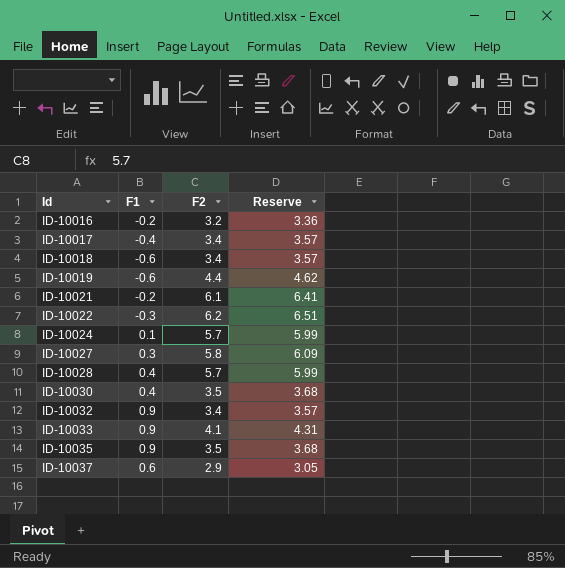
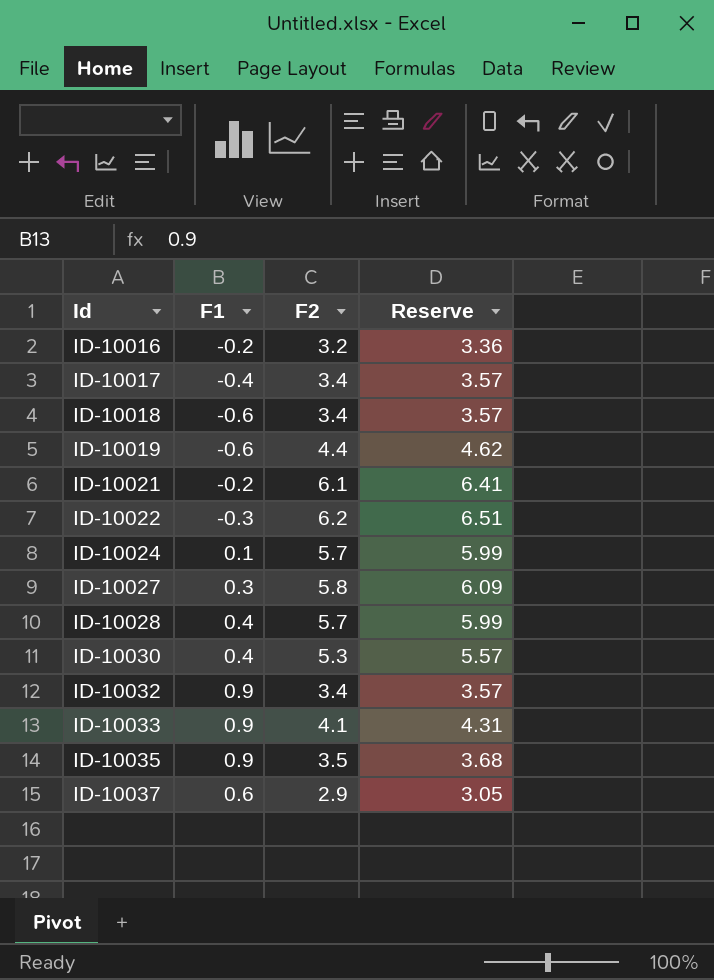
ID-10030 | F2: 3.5 -> 5.3
ID-10030 | Reserve: 3.68 -> 5.57

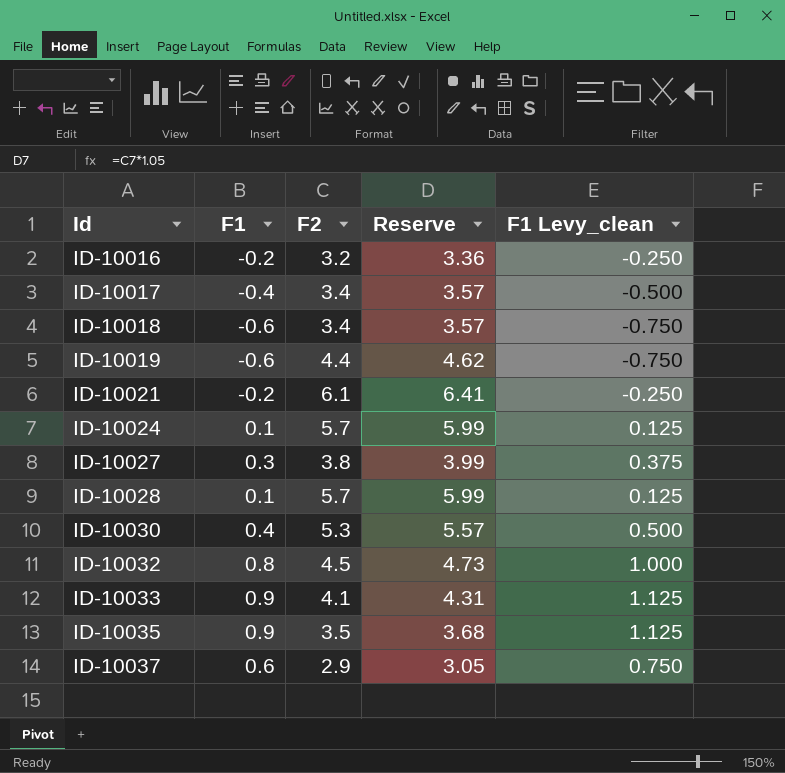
column F1 Levy_clean | formula: none -> [F1] * 1.25
row ID-10022: -0.3 | 6.2 | 6.51 -> none
ID-10027 | F2: 5.8 -> 3.8
ID-10027 | Reserve: 6.09 -> 3.99
ID-10028 | F1: 0.4 -> 0.1
ID-10032 | F1: 0.9 -> 0.8
ID-10032 | F2: 3.4 -> 4.5
ID-10032 | Reserve: 3.57 -> 4.73

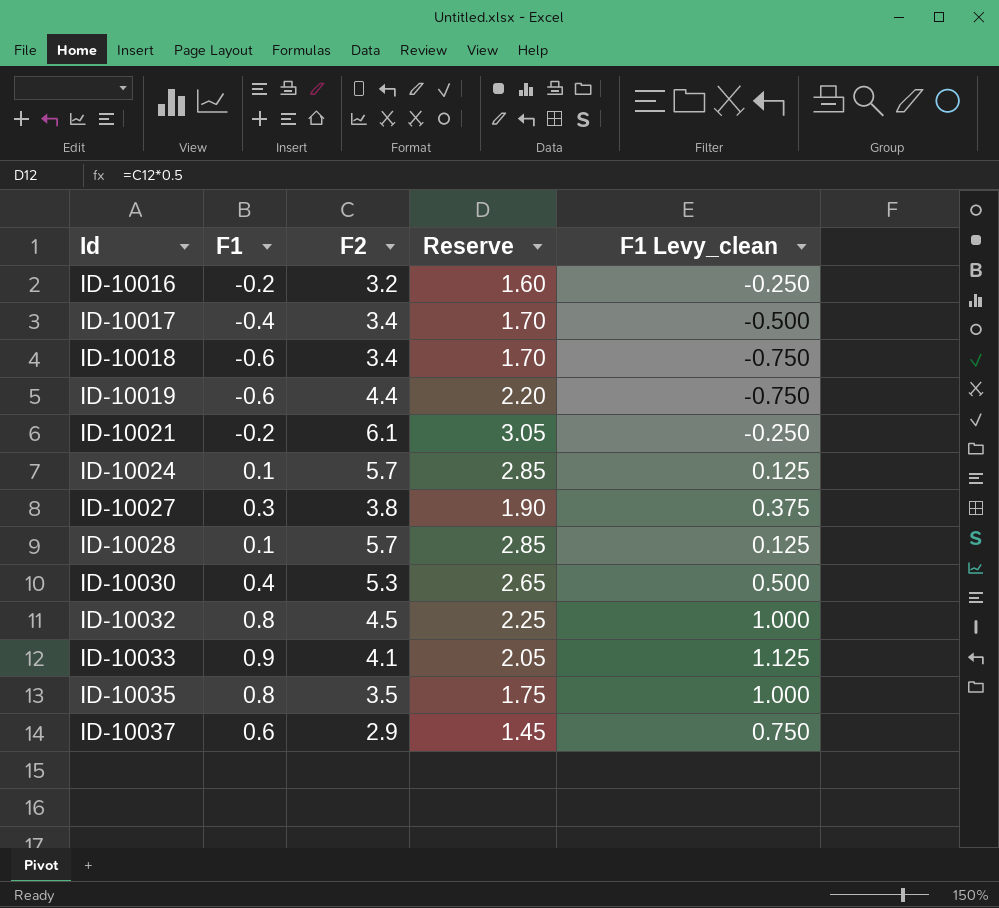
column Reserve | formula: [F2] * 1.05 -> [F2] * 0.5
ID-10035 | F1: 0.9 -> 0.8
ID-10035 | F1 Levy_clean: 1.125 -> 1.000

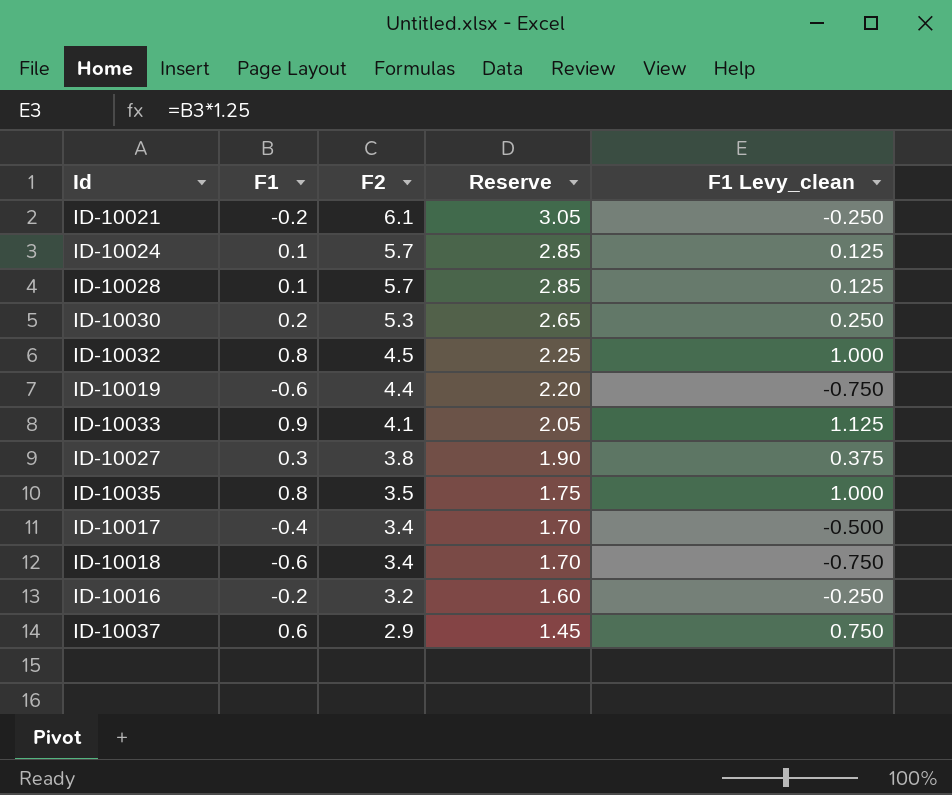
row order: Id ascending -> F2 descending
ID-10030 | F1: 0.4 -> 0.2
ID-10030 | F1 Levy_clean: 0.500 -> 0.250

